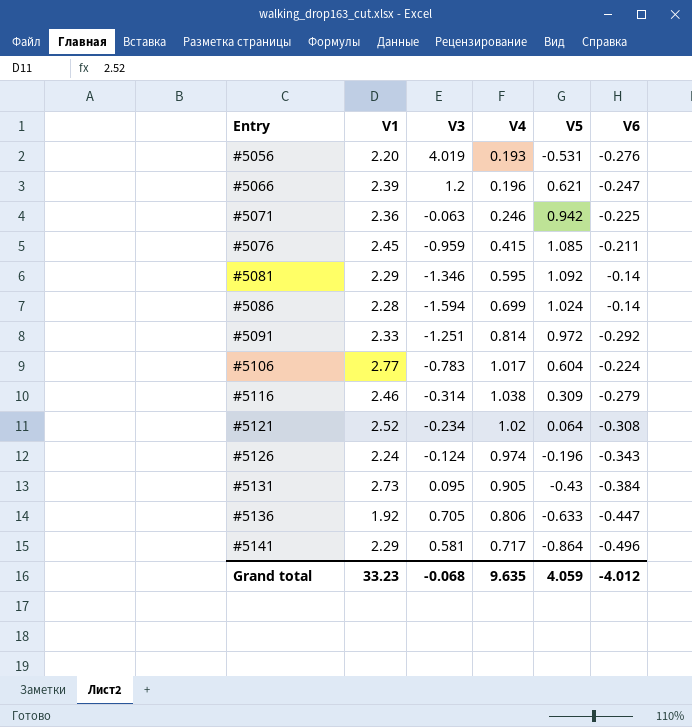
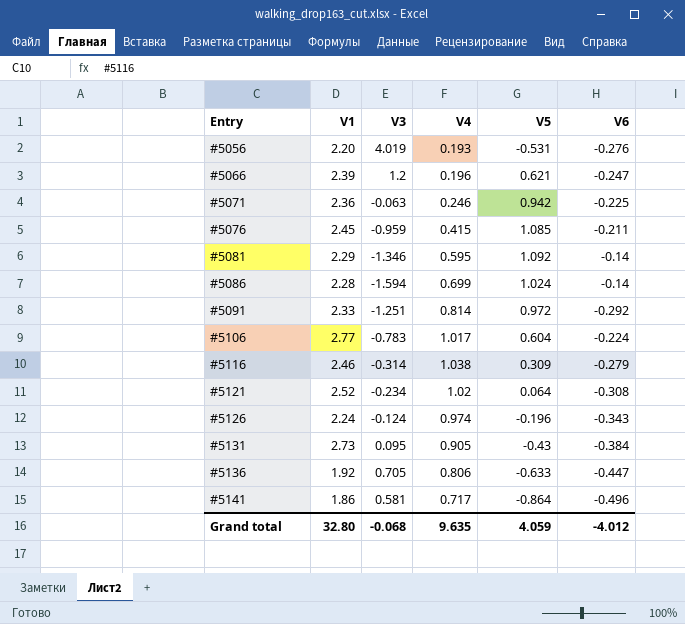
#5141 | V1: 2.29 -> 1.86
Grand total | V1: 33.23 -> 32.80

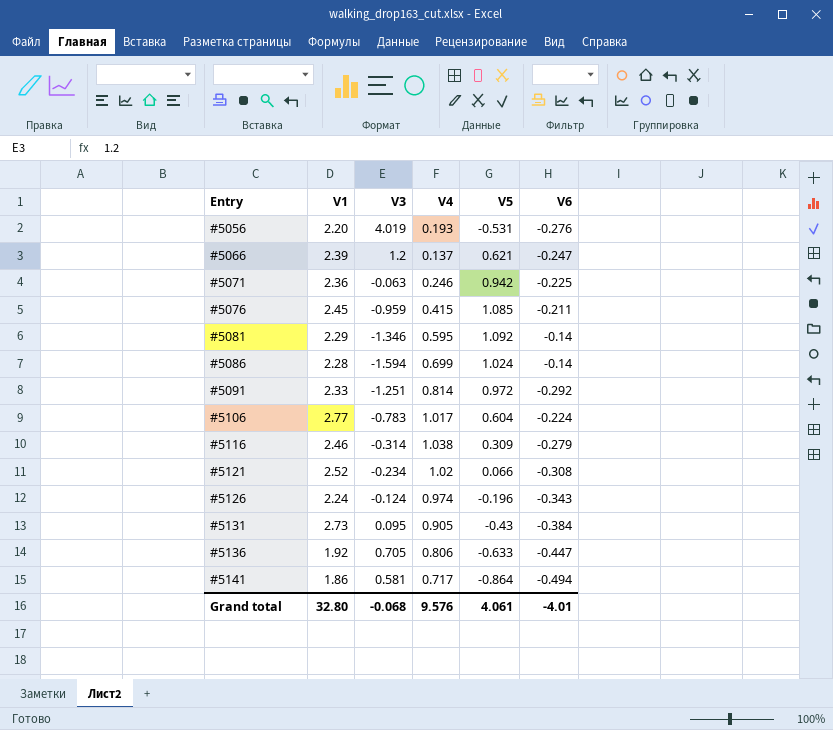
#5066 | V4: 0.196 -> 0.137
#5121 | V5: 0.064 -> 0.066
#5141 | V6: -0.496 -> -0.494
Grand total | V4: 9.635 -> 9.576
Grand total | V5: 4.059 -> 4.061
Grand total | V6: -4.012 -> -4.01

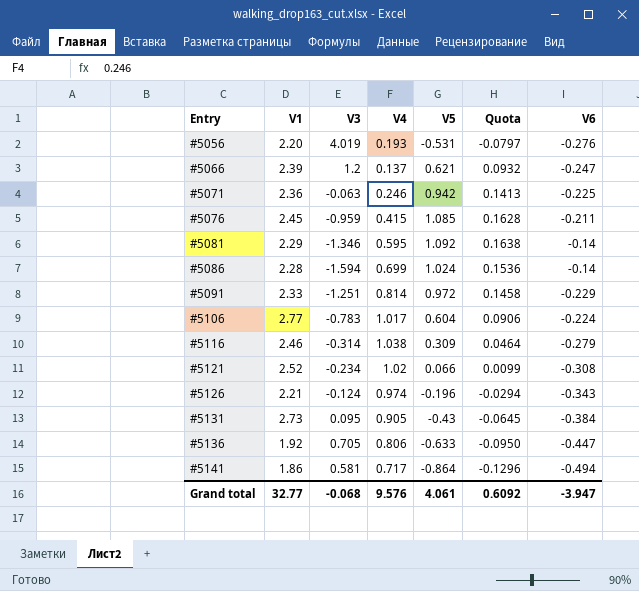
column Quota | formula: none -> [V5] * 0.15
#5091 | V6: -0.292 -> -0.229
#5126 | V1: 2.24 -> 2.21
Grand total | V1: 32.80 -> 32.77
Grand total | V6: -4.01 -> -3.947

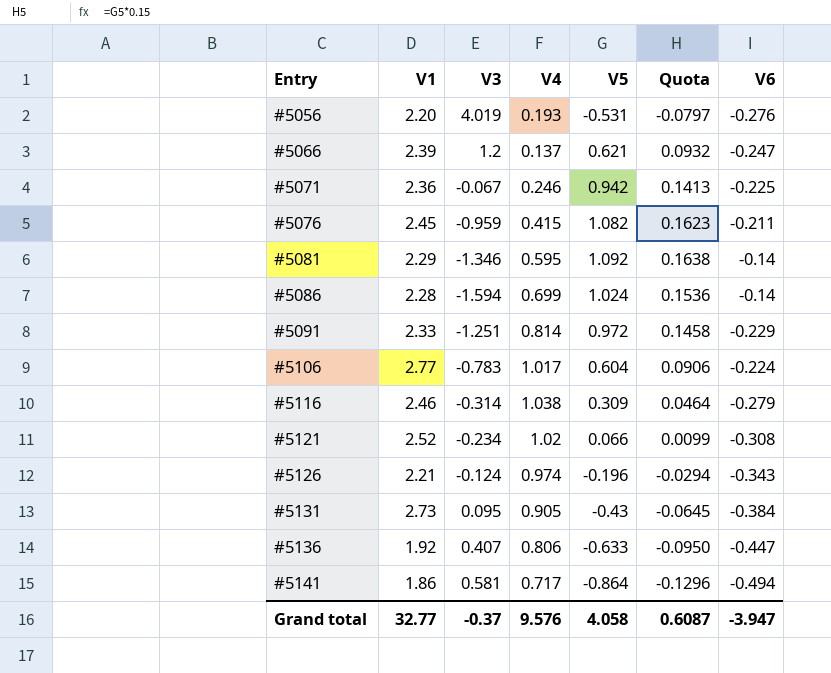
#5071 | V3: -0.063 -> -0.067
#5076 | V5: 1.085 -> 1.082
#5076 | Quota: 0.1628 -> 0.1623
#5136 | V3: 0.705 -> 0.407
Grand total | V3: -0.068 -> -0.37
Grand total | V5: 4.061 -> 4.058
Grand total | Quota: 0.6092 -> 0.6087

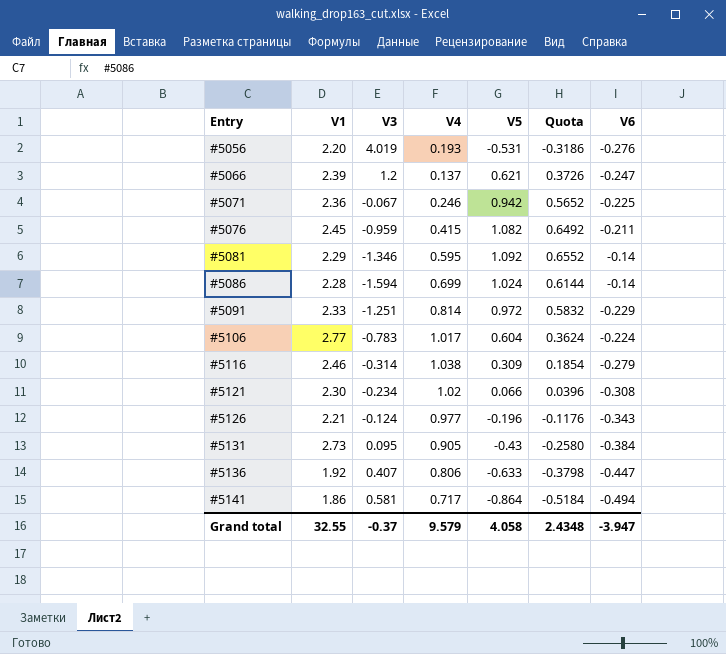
column Quota | formula: [V5] * 0.15 -> [V5] * 0.6
#5121 | V1: 2.52 -> 2.30
#5126 | V4: 0.974 -> 0.977
Grand total | V1: 32.77 -> 32.55
Grand total | V4: 9.576 -> 9.579
Grand total | Quota: 0.6087 -> 2.4348

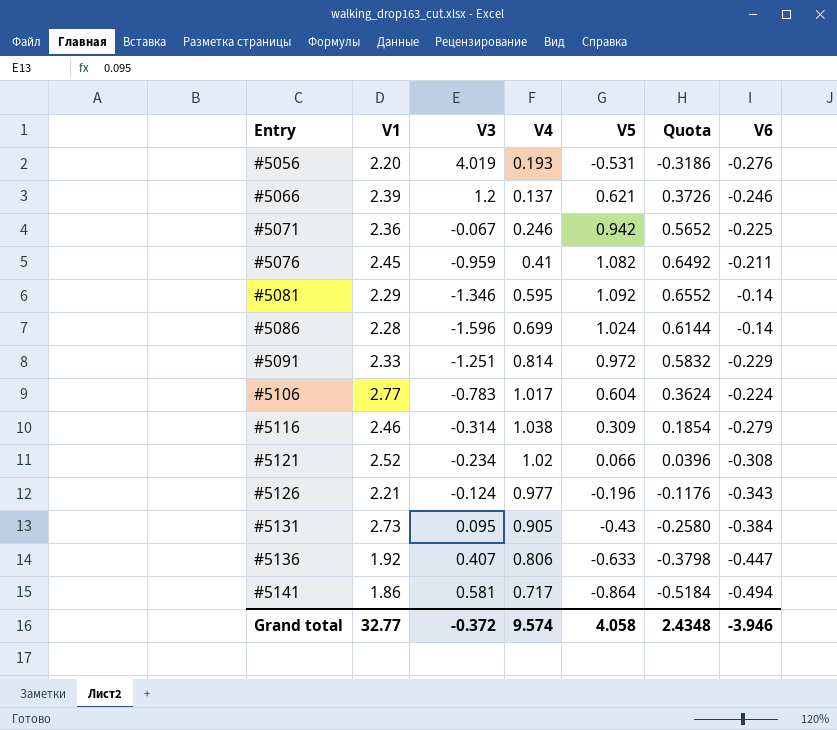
#5066 | V6: -0.247 -> -0.246
#5076 | V4: 0.415 -> 0.41
#5086 | V3: -1.594 -> -1.596
#5121 | V1: 2.30 -> 2.52
Grand total | V1: 32.55 -> 32.77
Grand total | V3: -0.37 -> -0.372
Grand total | V4: 9.579 -> 9.574
Grand total | V6: -3.947 -> -3.946

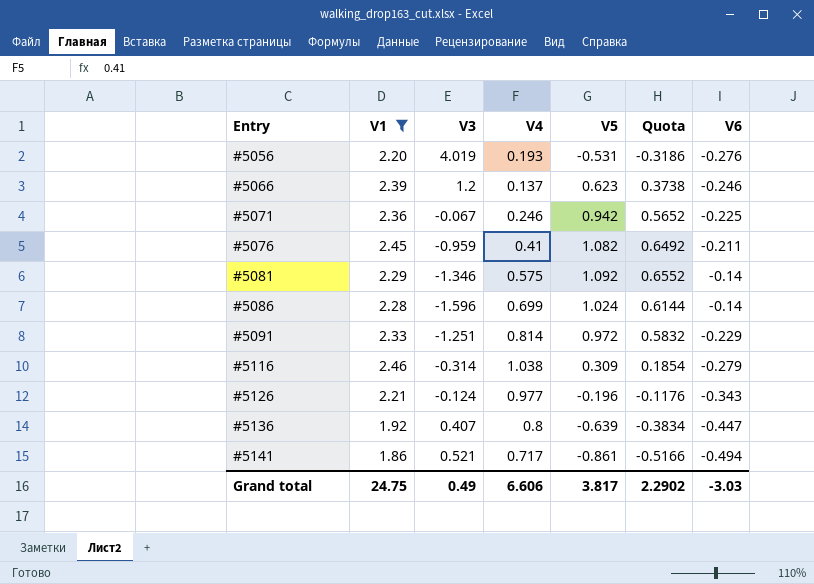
filter: none -> V1 <= 2.46
#5066 | V5: 0.621 -> 0.623
#5066 | Quota: 0.3726 -> 0.3738
#5081 | V4: 0.595 -> 0.575
#5136 | V4: 0.806 -> 0.8
#5136 | V5: -0.633 -> -0.639
#5136 | Quota: -0.3798 -> -0.3834
#5141 | V3: 0.581 -> 0.521
#5141 | V5: -0.864 -> -0.861
#5141 | Quota: -0.5184 -> -0.5166
Grand total | V1: 32.77 -> 24.75
Grand total | V3: -0.372 -> 0.49
Grand total | V4: 9.574 -> 6.606
Grand total | V5: 4.058 -> 3.817
Grand total | Quota: 2.4348 -> 2.2902
Grand total | V6: -3.946 -> -3.03

